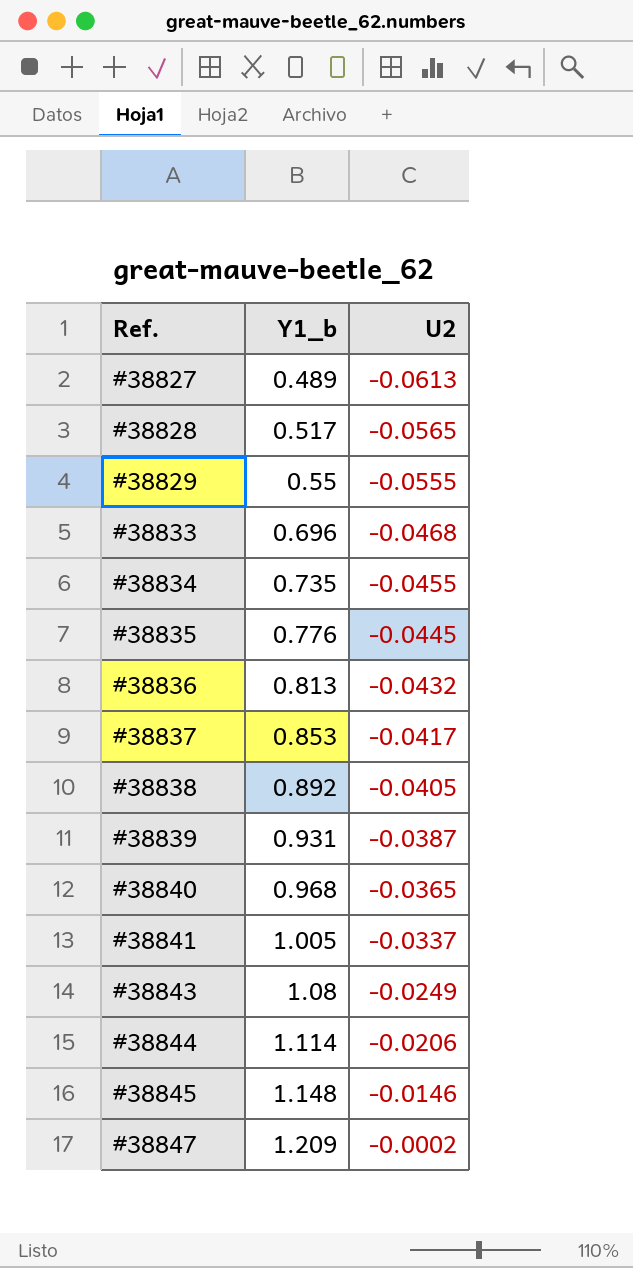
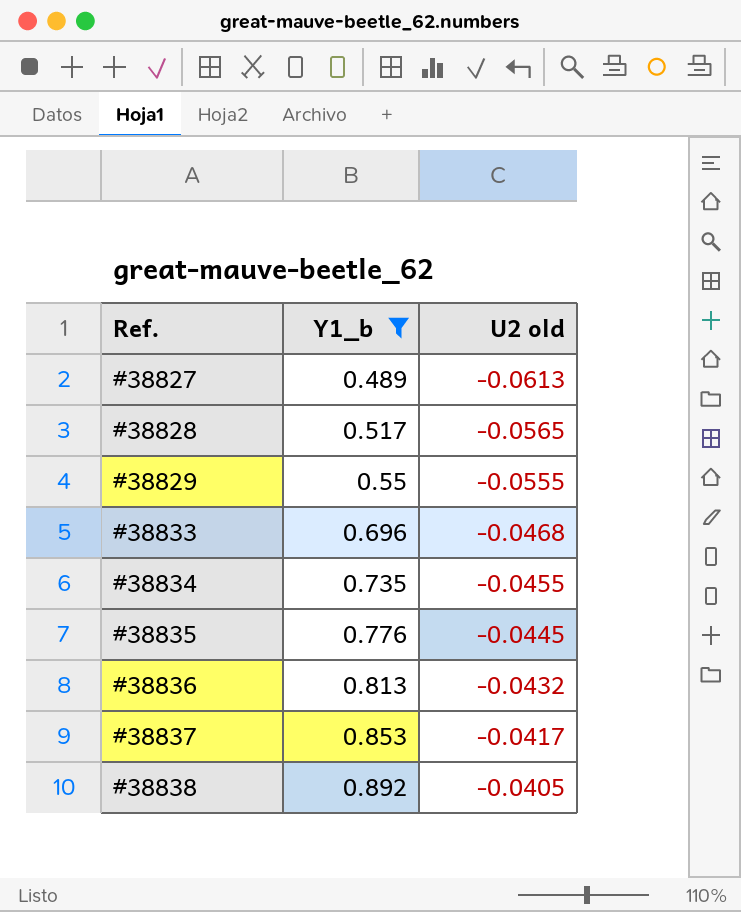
filter: none -> Y1_b <= 0.892
column name: U2 -> U2 old

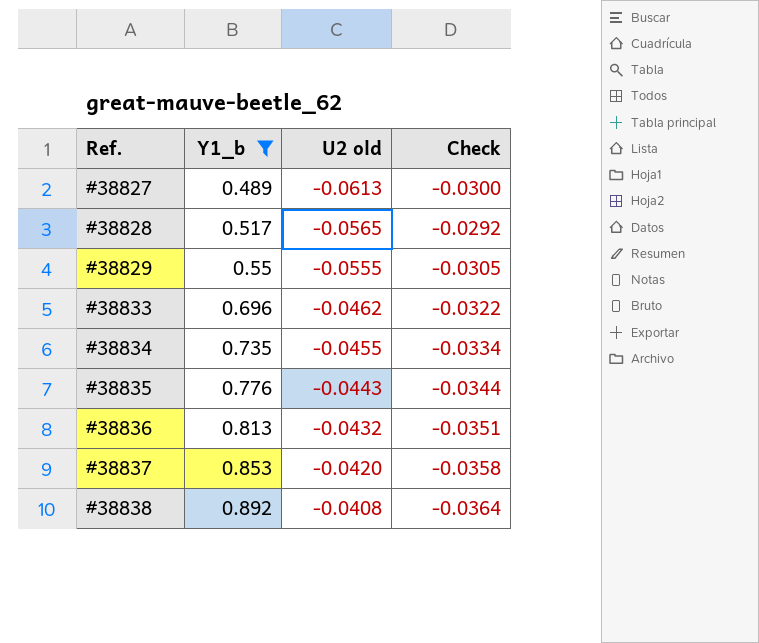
column Check | formula: none -> [Y1_b] * [U2 old]
#38833 | U2 old: -0.0468 -> -0.0462
#38835 | U2 old: -0.0445 -> -0.0443
#38837 | U2 old: -0.0417 -> -0.0420
#38838 | U2 old: -0.0405 -> -0.0408

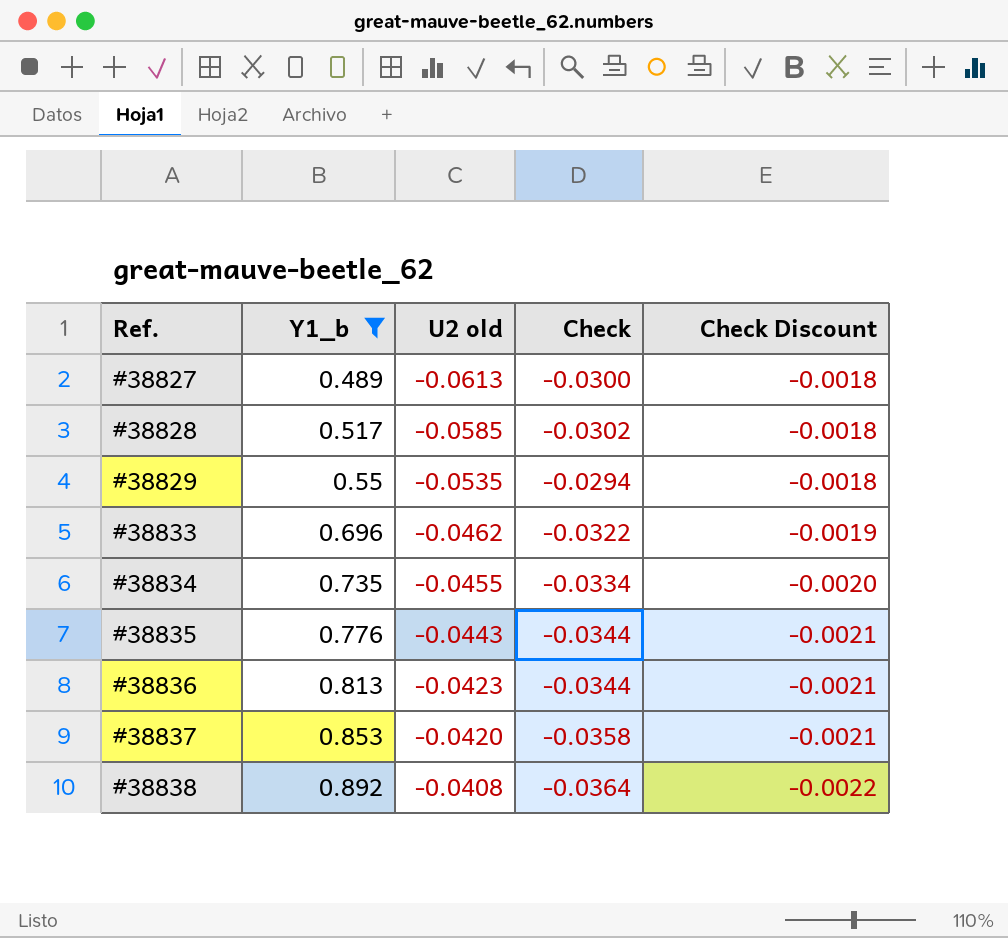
column Check Discount | formula: none -> [Check] * 0.06
#38828 | U2 old: -0.0565 -> -0.0585
#38828 | Check: -0.0292 -> -0.0302
#38829 | U2 old: -0.0555 -> -0.0535
#38829 | Check: -0.0305 -> -0.0294
#38836 | U2 old: -0.0432 -> -0.0423
#38836 | Check: -0.0351 -> -0.0344

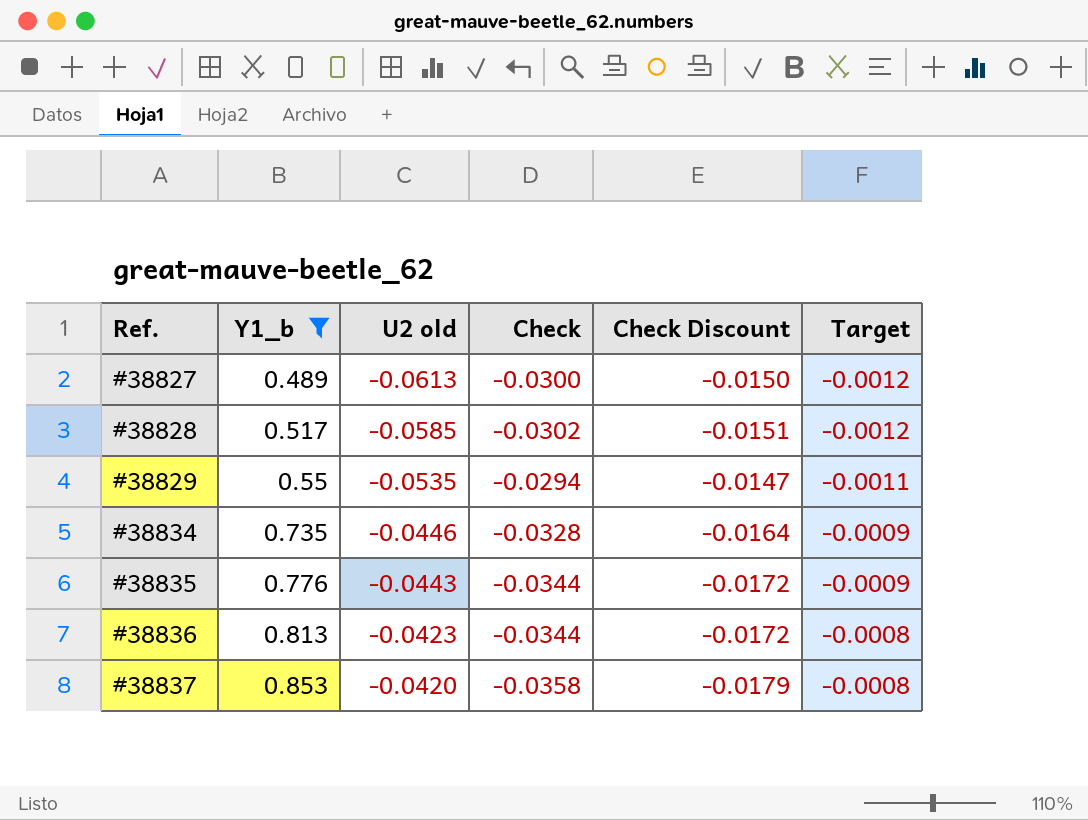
column Check Discount | formula: [Check] * 0.06 -> [Check] * 0.5
column Target | formula: none -> [U2 old] * 0.02
row #38833: 0.696 | -0.0462 | -0.0322 | -0.0019 -> none
row #38838: 0.892 | -0.0408 | -0.0364 | -0.0022 -> none
#38834 | U2 old: -0.0455 -> -0.0446
#38834 | Check: -0.0334 -> -0.0328

